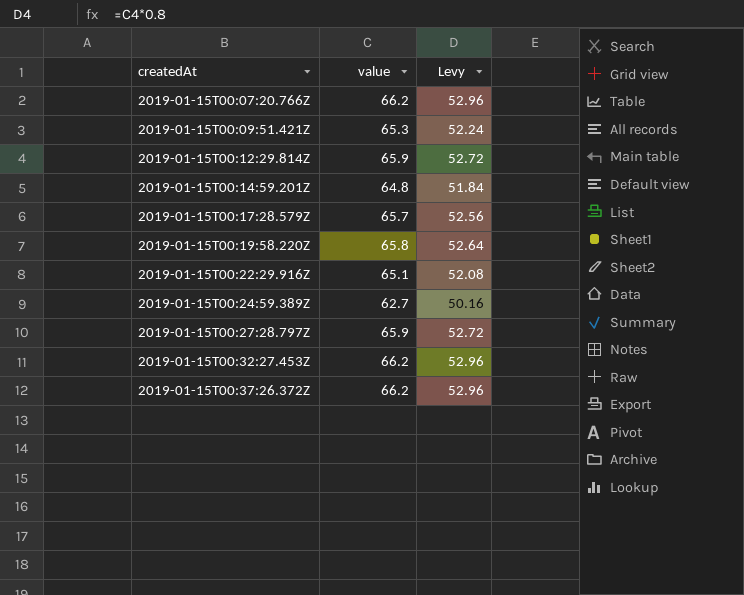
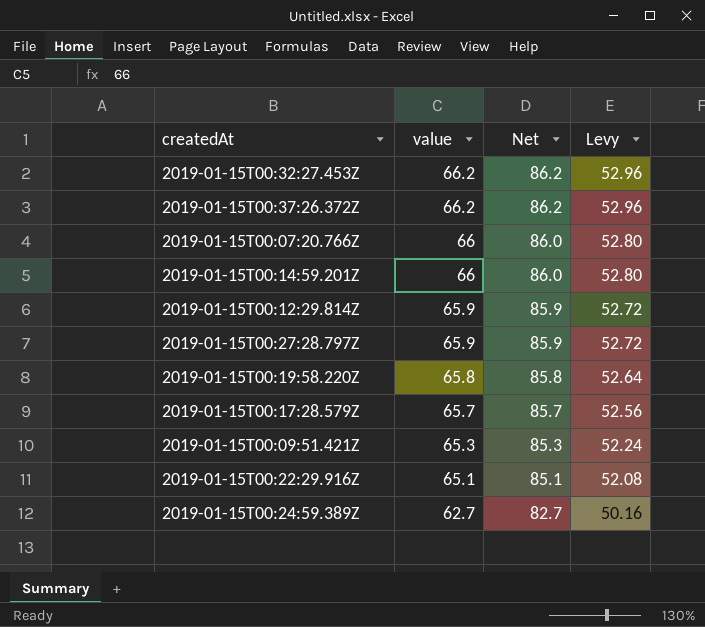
row order: createdAt ascending -> value descending
column Net | formula: none -> [value] + 20
2019-01-15T00:07:20.766Z | value: 66.2 -> 66
2019-01-15T00:07:20.766Z | Levy: 52.96 -> 52.80
2019-01-15T00:14:59.201Z | value: 64.8 -> 66
2019-01-15T00:14:59.201Z | Levy: 51.84 -> 52.80

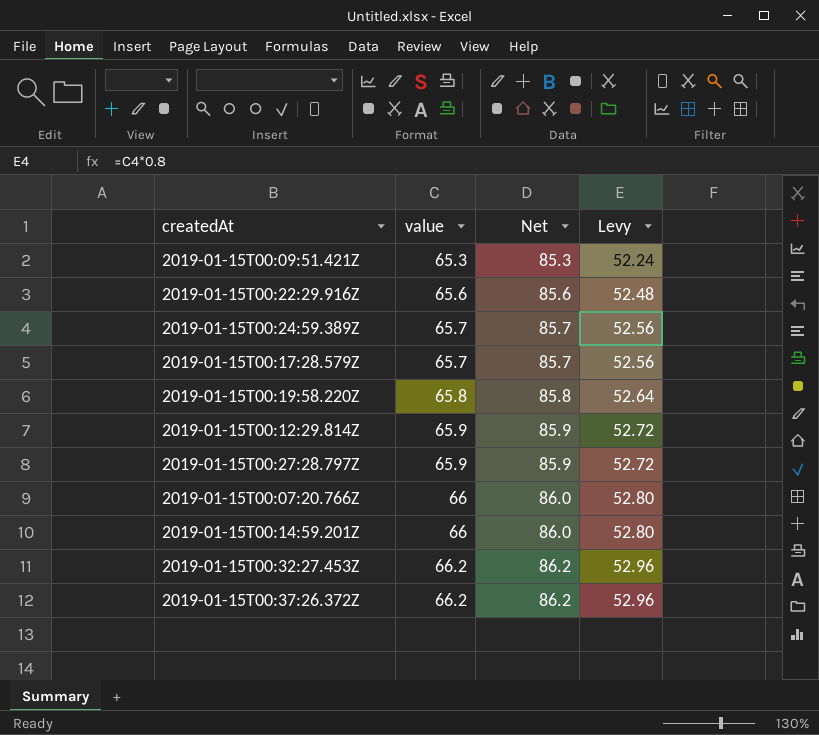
row order: value descending -> value ascending
2019-01-15T00:22:29.916Z | value: 65.1 -> 65.6
2019-01-15T00:22:29.916Z | Net: 85.1 -> 85.6
2019-01-15T00:22:29.916Z | Levy: 52.08 -> 52.48
2019-01-15T00:24:59.389Z | value: 62.7 -> 65.7
2019-01-15T00:24:59.389Z | Net: 82.7 -> 85.7
2019-01-15T00:24:59.389Z | Levy: 50.16 -> 52.56

